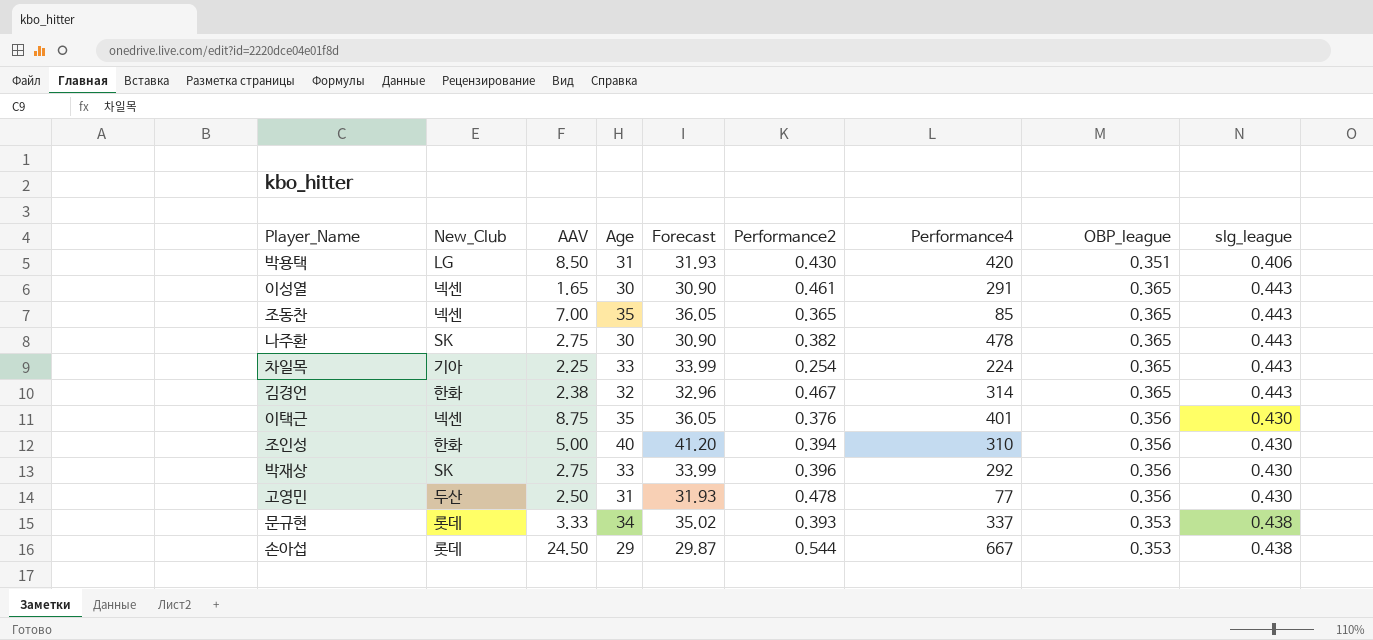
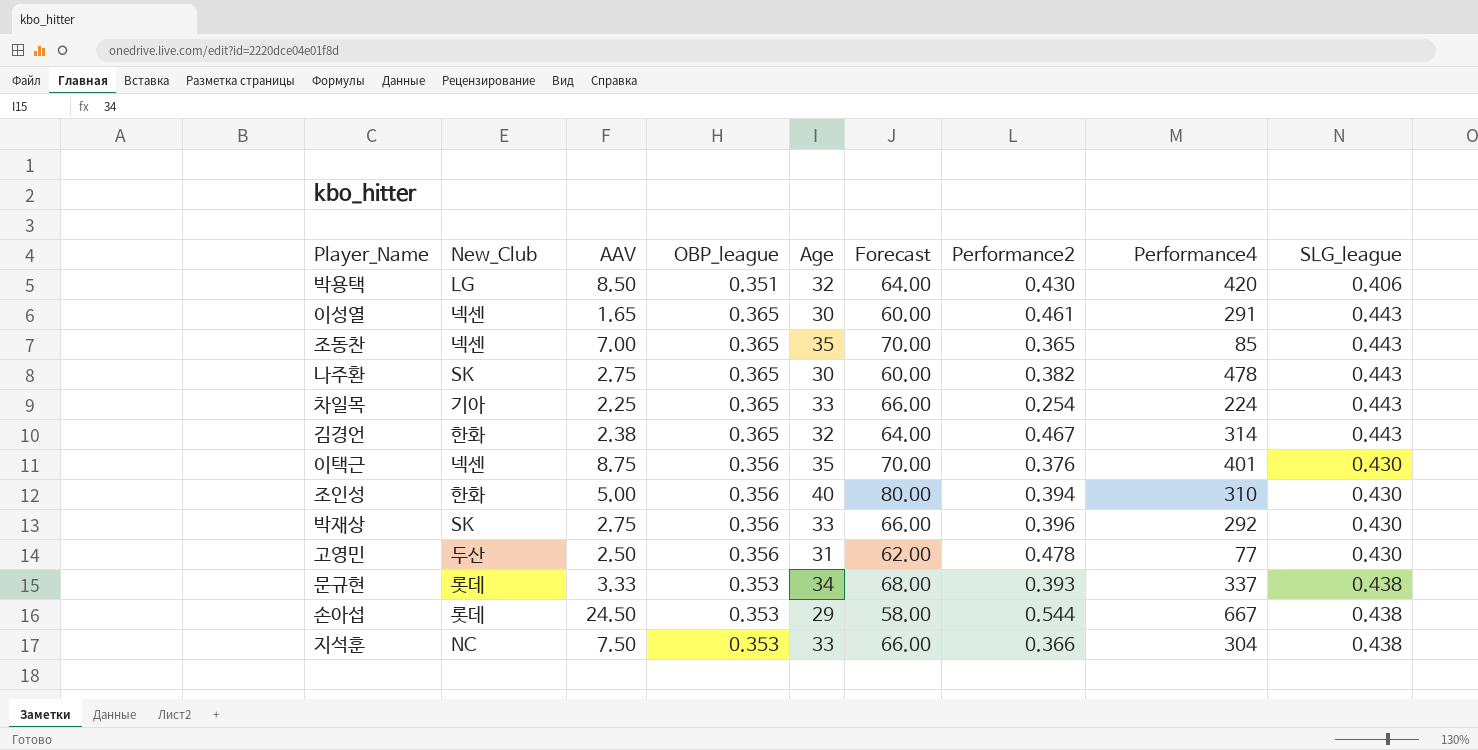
column OBP_league | position: 8 -> 4
column Forecast | formula: [Age] * 1.03 -> [Age] * 2
column name: slg_league -> SLG_league
박용택 | Age: 31 -> 32
row 지석훈: none -> NC | 7.50 | 0.353 | 33 | 66.00 | 0.366 | 304 | 0.438

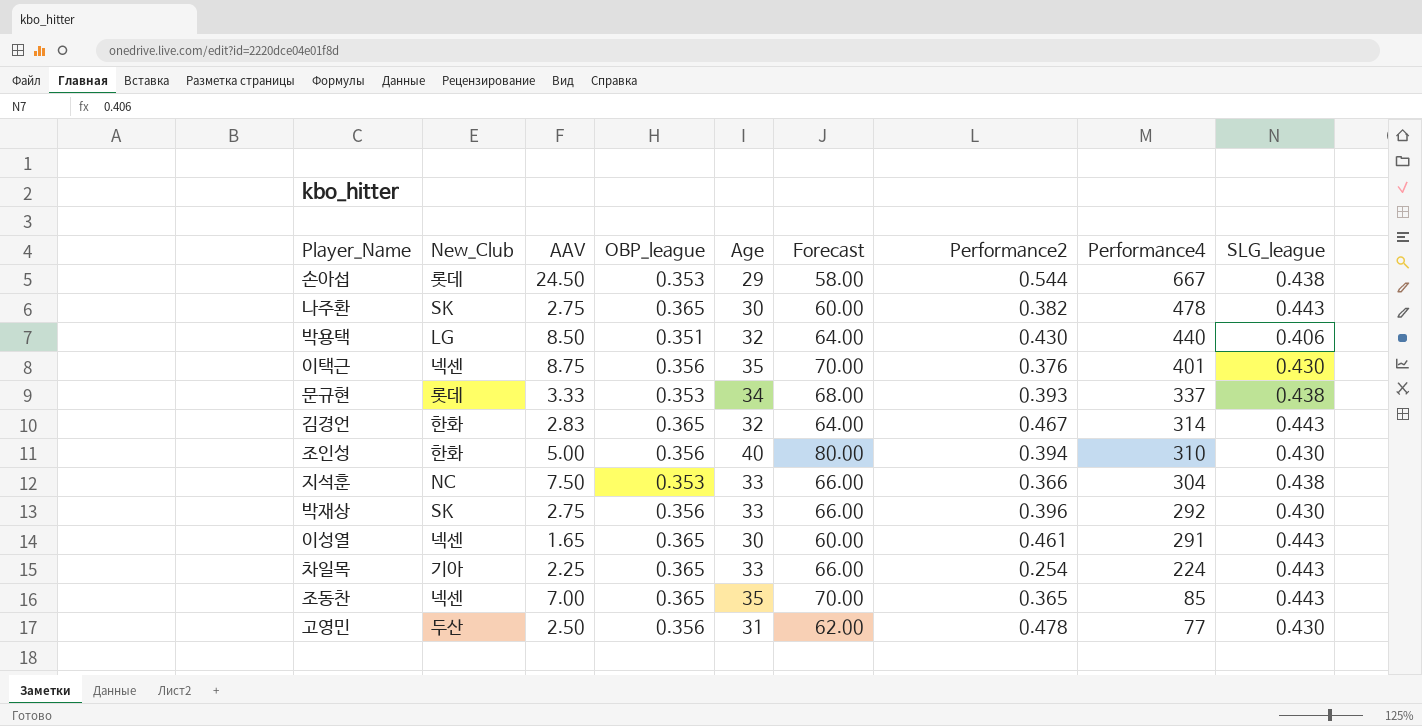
row order: none -> Performance4 descending
박용택 | Performance4: 420 -> 440
김경언 | AAV: 2.38 -> 2.83

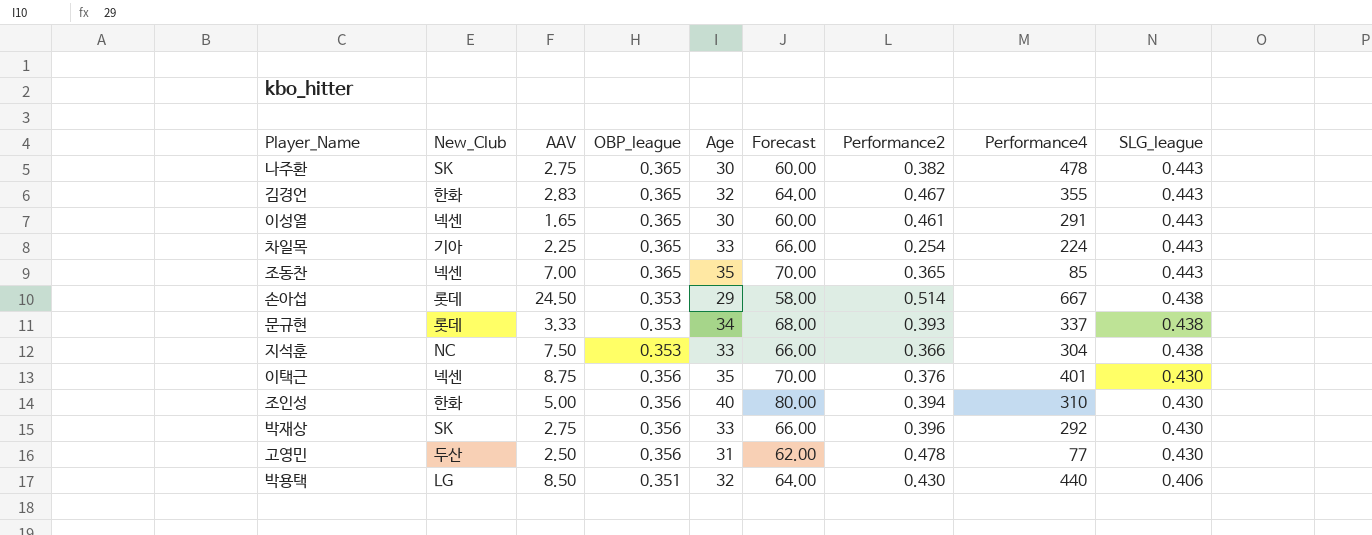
row order: Performance4 descending -> SLG_league descending
김경언 | Performance4: 314 -> 355
손아섭 | Performance2: 0.544 -> 0.514

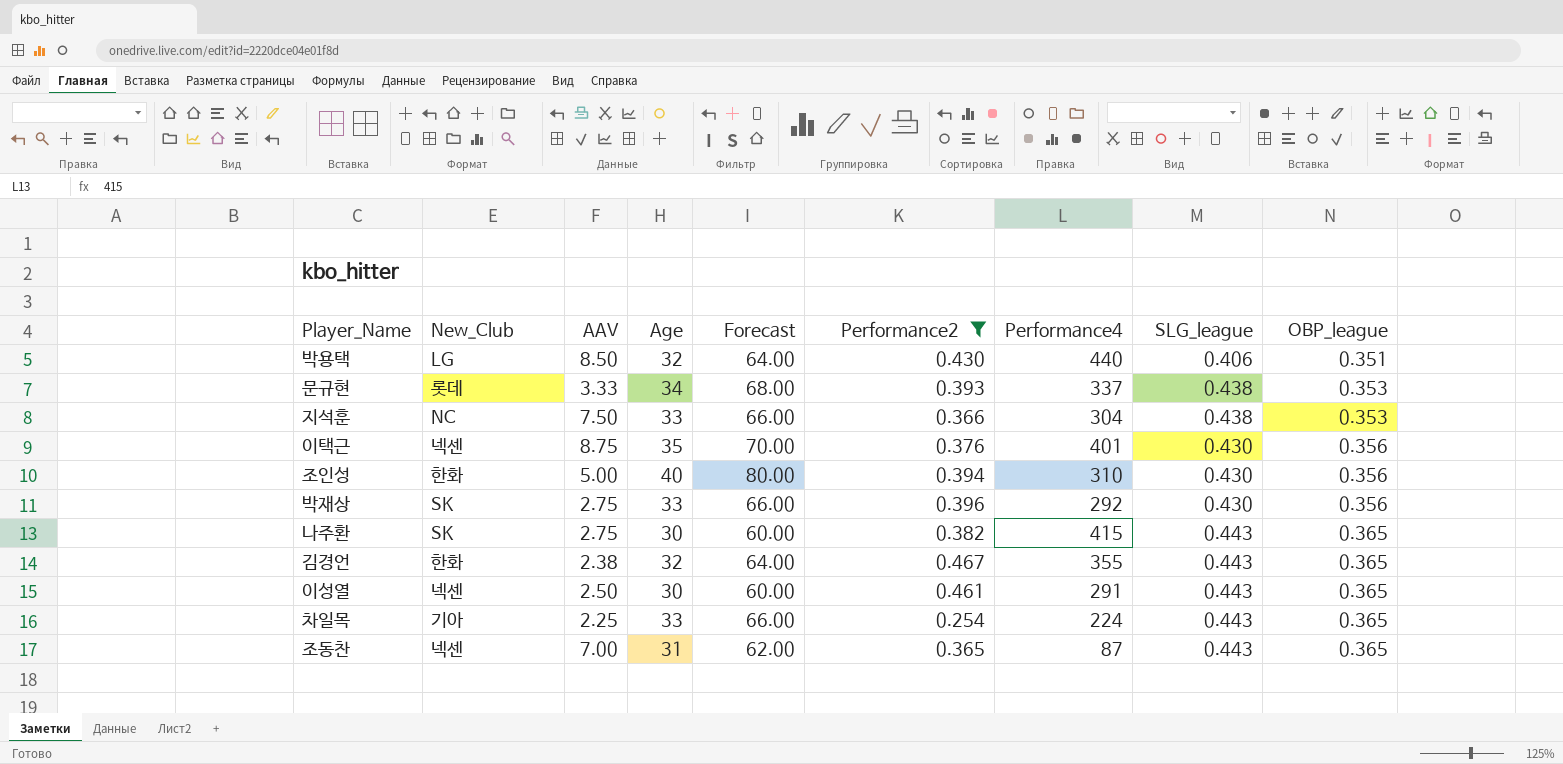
filter: none -> Performance2 <= 0.467
row order: SLG_league descending -> OBP_league ascending
column OBP_league | position: 4 -> 9
나주환 | Performance4: 478 -> 415
김경언 | AAV: 2.83 -> 2.38
이성열 | AAV: 1.65 -> 2.50
조동찬 | Age: 35 -> 31
조동찬 | Forecast: 70.00 -> 62.00
조동찬 | Performance4: 85 -> 87

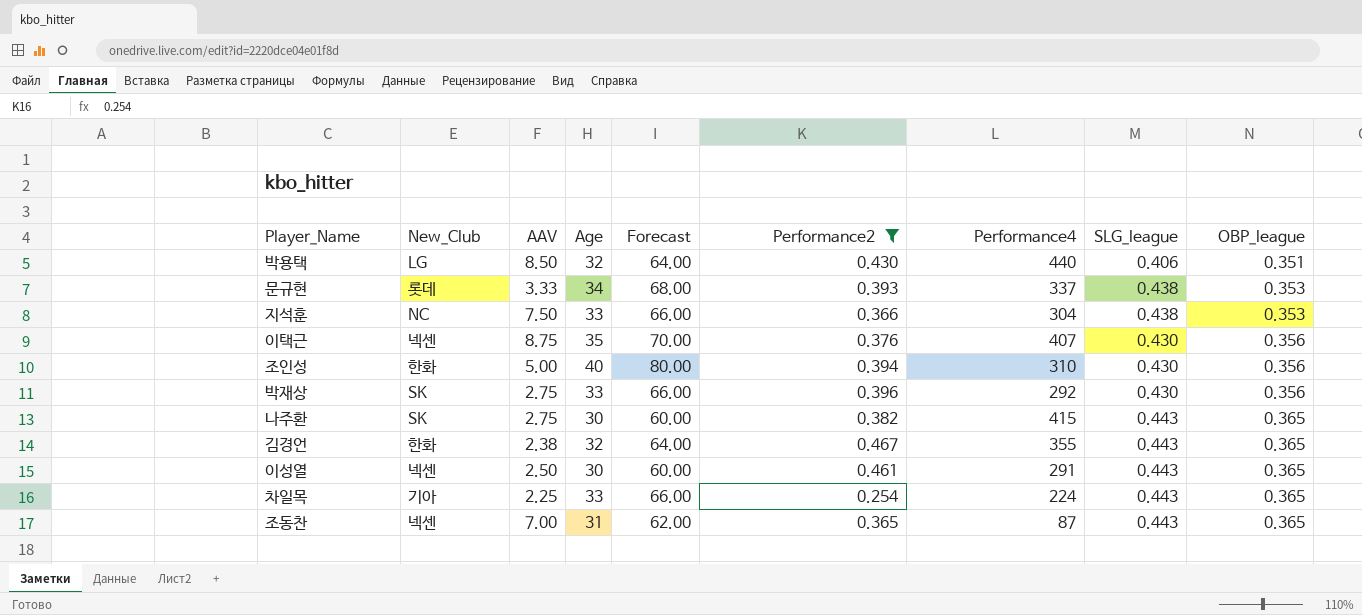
이택근 | Performance4: 401 -> 407

